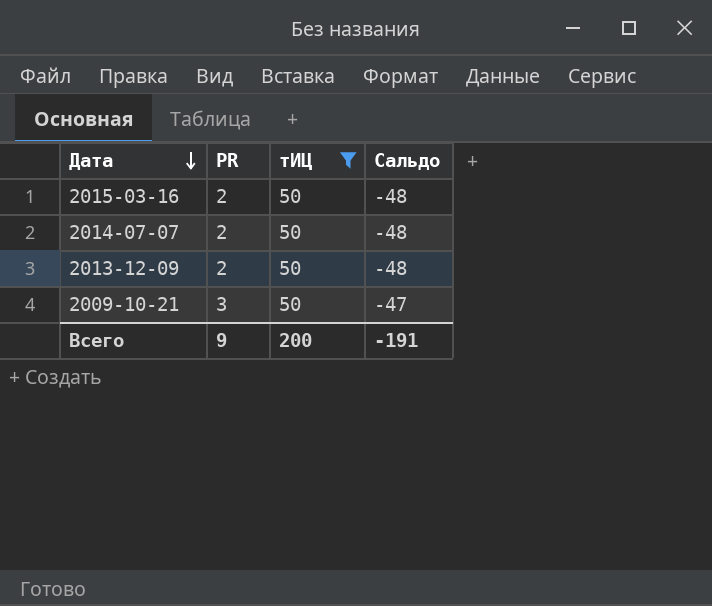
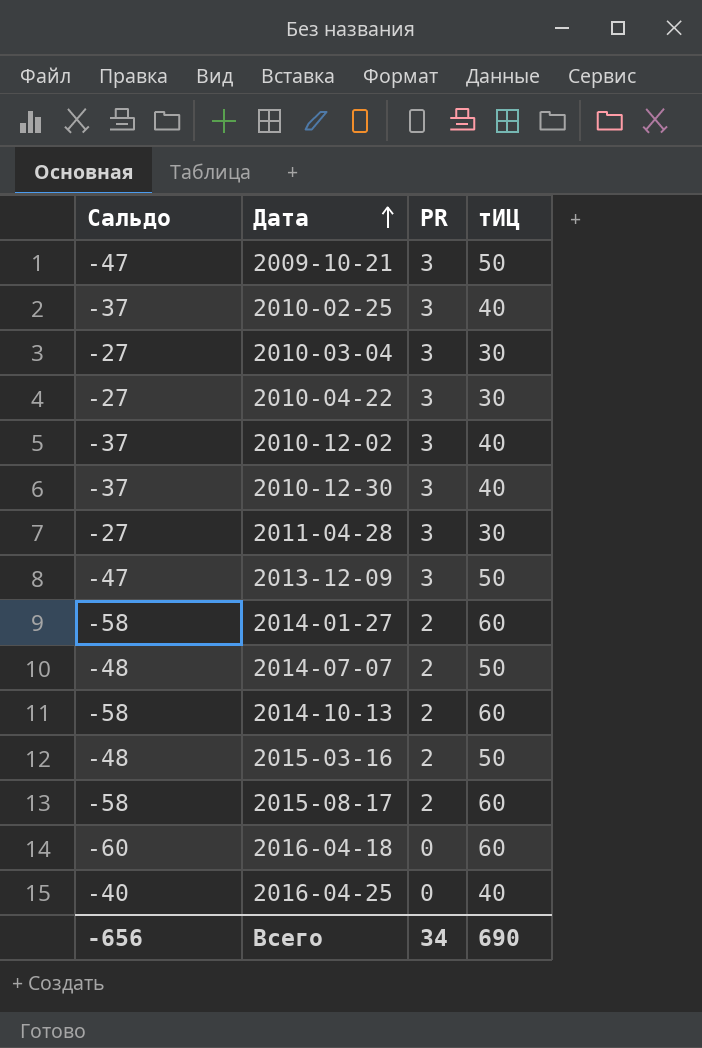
filter: тИЦ = 50 -> none
row order: Дата descending -> Дата ascending
column Сальдо | position: 4 -> 1
2013-12-09 | Сальдо: -48 -> -47
2013-12-09 | PR: 2 -> 3
Всего | Сальдо: -191 -> -656
Всего | PR: 9 -> 34
Всего | тИЦ: 200 -> 690

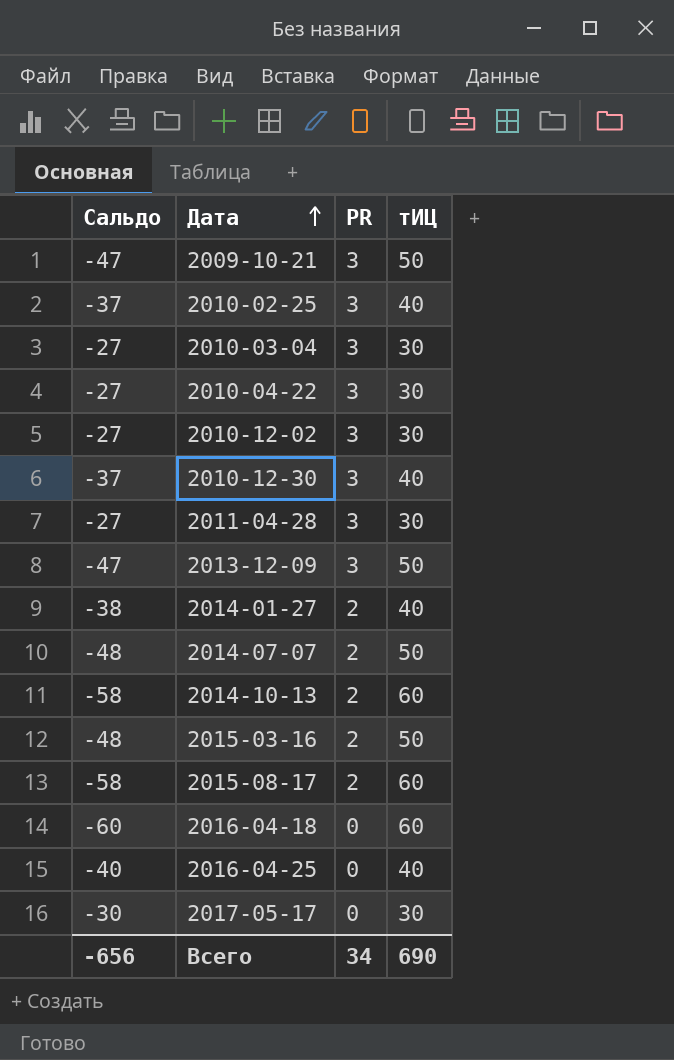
2010-12-02 | Сальдо: -37 -> -27
2010-12-02 | тИЦ: 40 -> 30
2014-01-27 | Сальдо: -58 -> -38
2014-01-27 | тИЦ: 60 -> 40
row 2017-05-17: none -> -30 | 0 | 30

